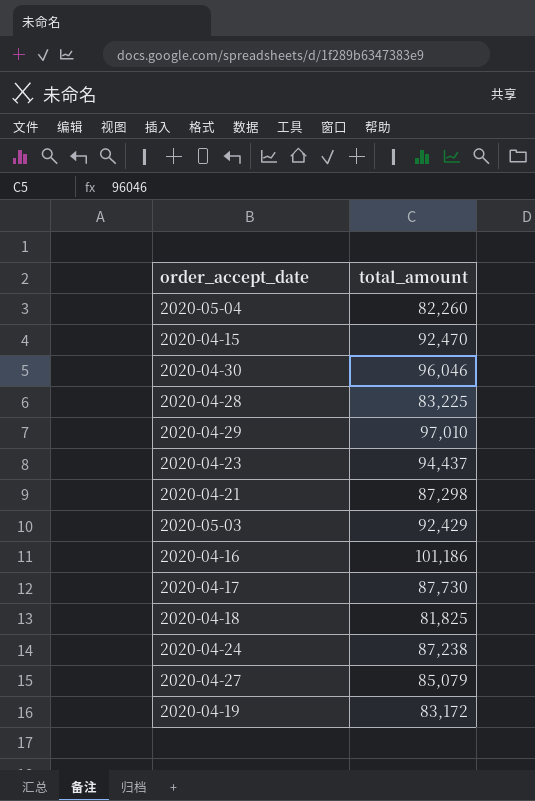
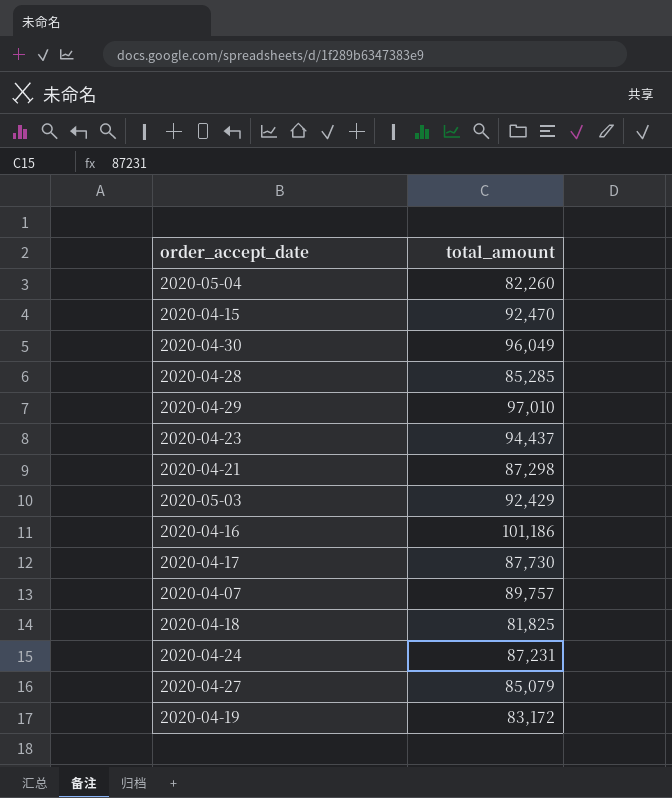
2020-04-30 | total_amount: 96,046 -> 96,049
2020-04-28 | total_amount: 83,225 -> 85,285
row 2020-04-07: none -> 89,757
2020-04-24 | total_amount: 87,238 -> 87,231

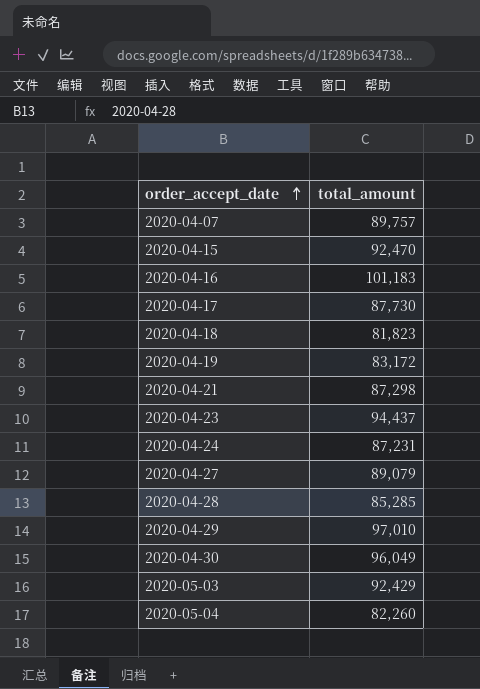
row order: none -> order_accept_date ascending
2020-04-16 | total_amount: 101,186 -> 101,183
2020-04-18 | total_amount: 81,825 -> 81,823
2020-04-27 | total_amount: 85,079 -> 89,079

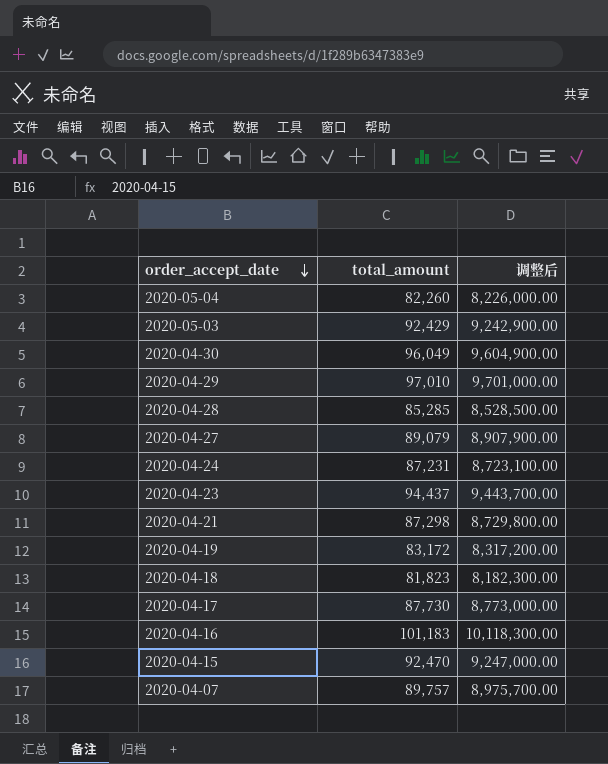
row order: order_accept_date ascending -> order_accept_date descending
column 调整后 | formula: none -> [total_amount] * 100

